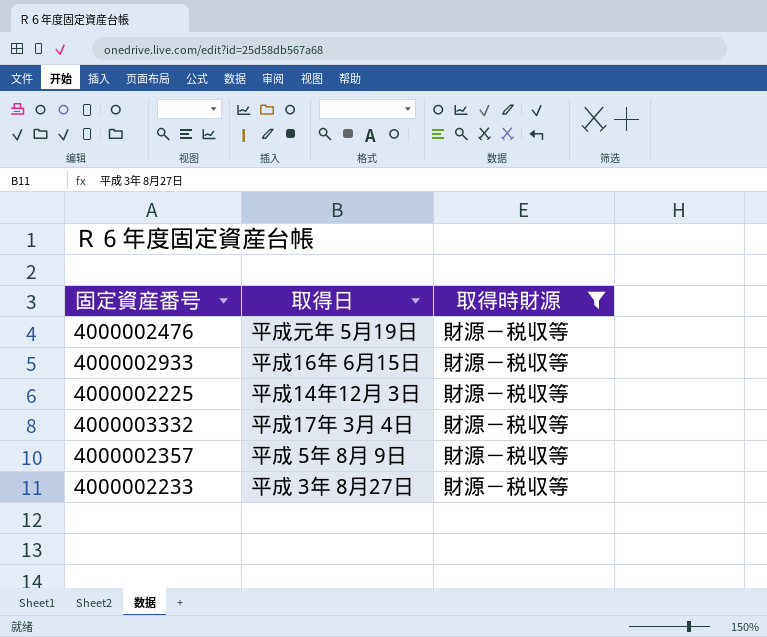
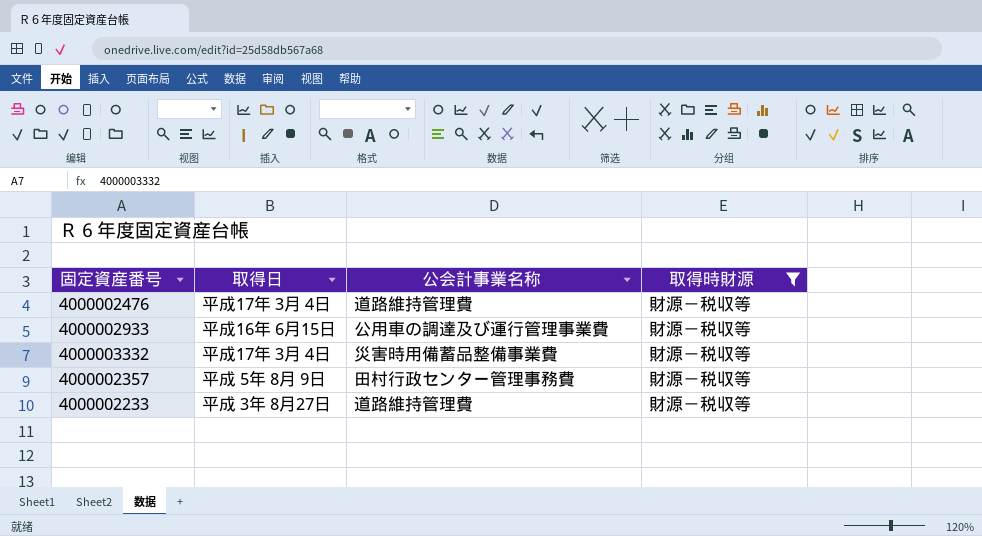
column 公会計事業名称 | position: none -> 3
row 4000002225: 平成14年12月 3日 | 財源－税収等 -> none
4000002476 | 取得日: 平成元年 5月19日 -> 平成17年 3月 4日

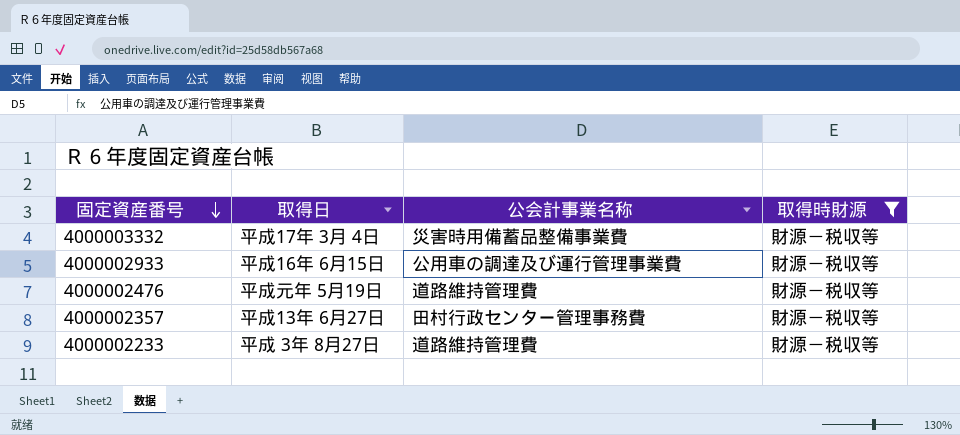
row order: none -> 固定資産番号 descending
4000002476 | 取得日: 平成17年 3月 4日 -> 平成元年 5月19日
4000002357 | 取得日: 平成 5年 8月 9日 -> 平成13年 6月27日

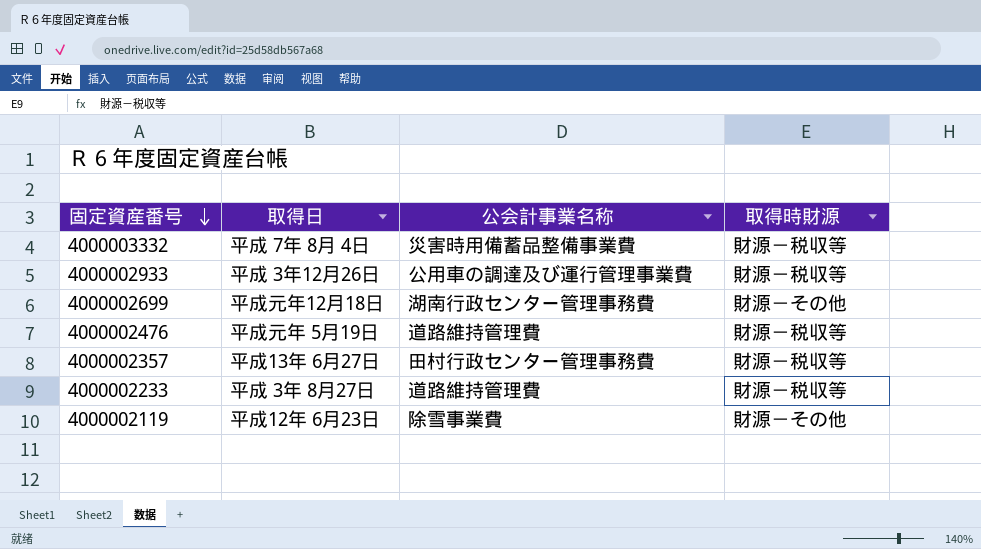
filter: 取得時財源 = 財源－税収等 -> none
4000003332 | 取得日: 平成17年 3月 4日 -> 平成 7年 8月 4日
4000002933 | 取得日: 平成16年 6月15日 -> 平成 3年12月26日

